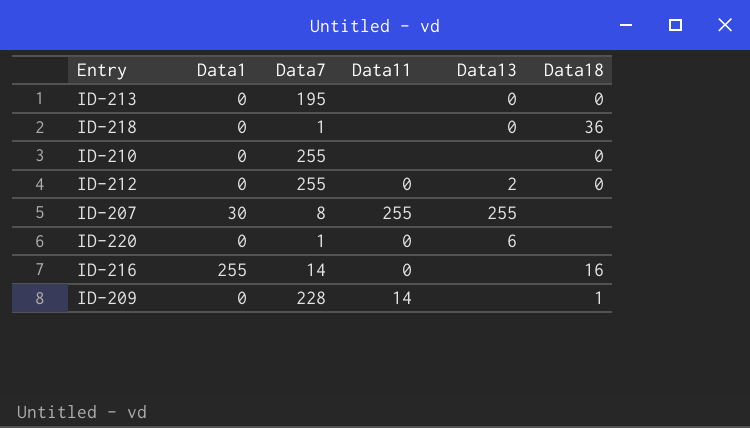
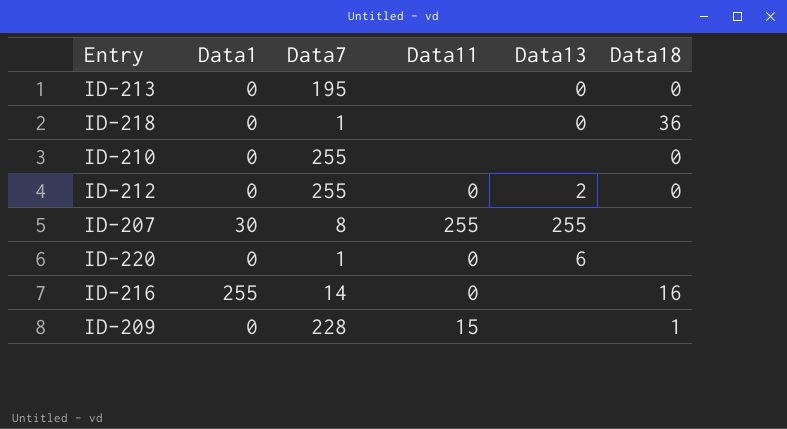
ID-209 | Data11: 14 -> 15

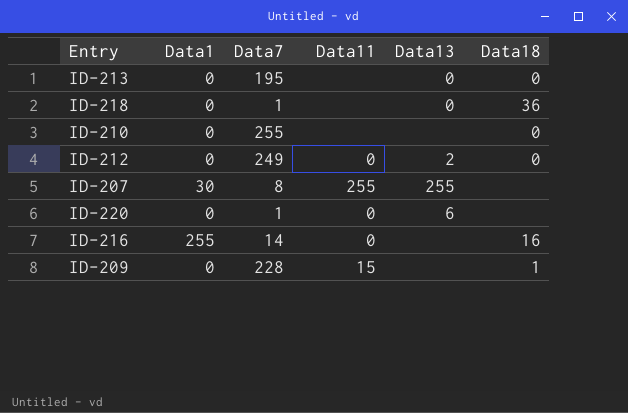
ID-212 | Data7: 255 -> 249

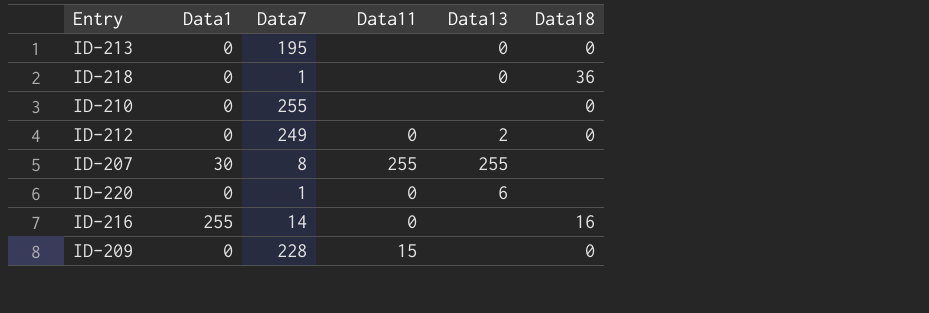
ID-209 | Data18: 1 -> 0

